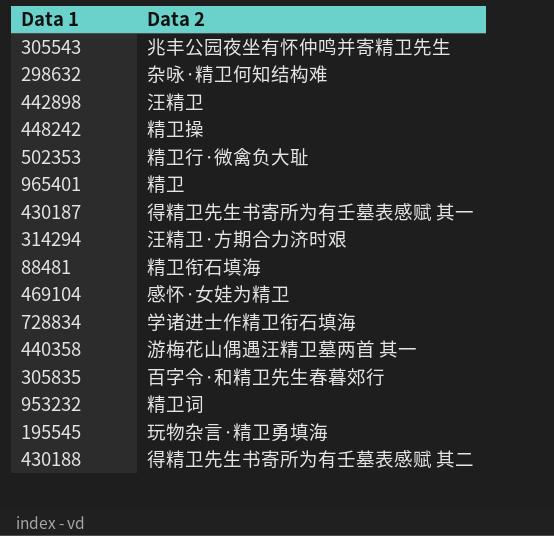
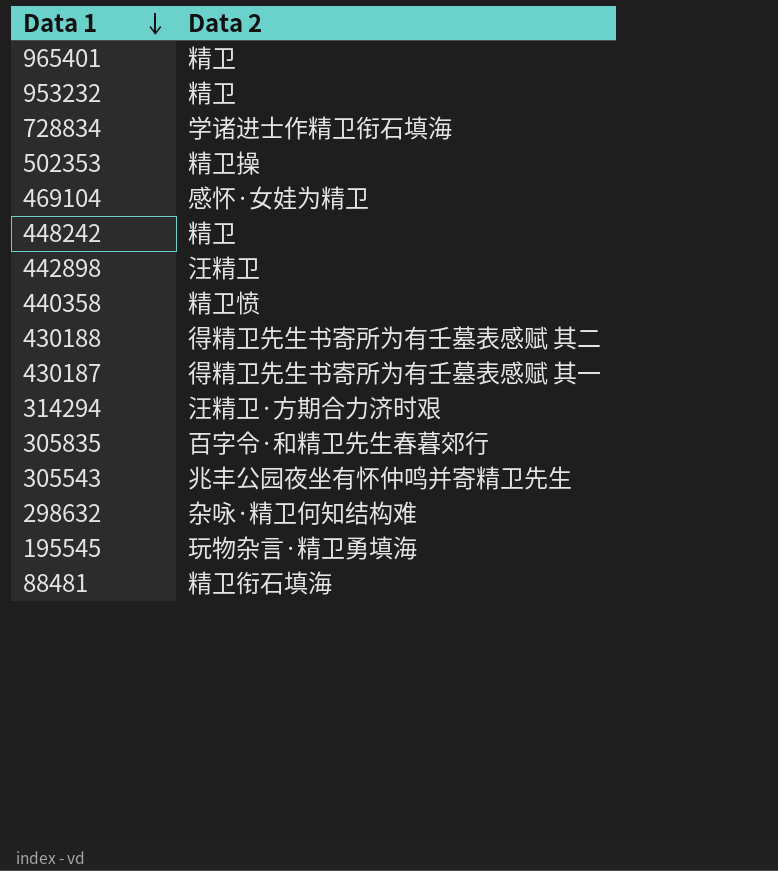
row order: none -> Data 1 descending
953232 | Data 2: 精卫词 -> 精卫
502353 | Data 2: 精卫行·微禽负大耻 -> 精卫操
448242 | Data 2: 精卫操 -> 精卫
440358 | Data 2: 游梅花山偶遇汪精卫墓两首 其一 -> 精卫愤

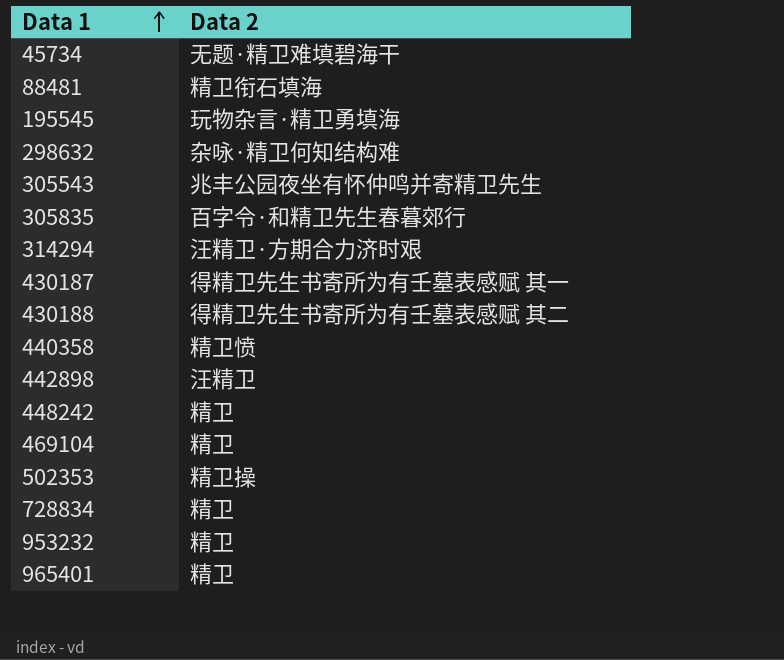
row order: Data 1 descending -> Data 1 ascending
row 45734: none -> 无题·精卫难填碧海干
469104 | Data 2: 感怀·女娃为精卫 -> 精卫
728834 | Data 2: 学诸进士作精卫衔石填海 -> 精卫

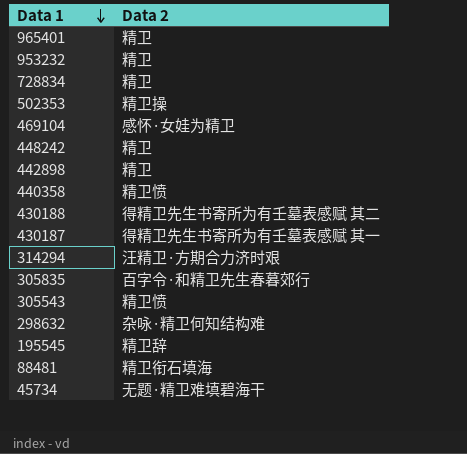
row order: Data 1 ascending -> Data 1 descending
469104 | Data 2: 精卫 -> 感怀·女娃为精卫
442898 | Data 2: 汪精卫 -> 精卫
305543 | Data 2: 兆丰公园夜坐有怀仲鸣并寄精卫先生 -> 精卫愤
195545 | Data 2: 玩物杂言·精卫勇填海 -> 精卫辞

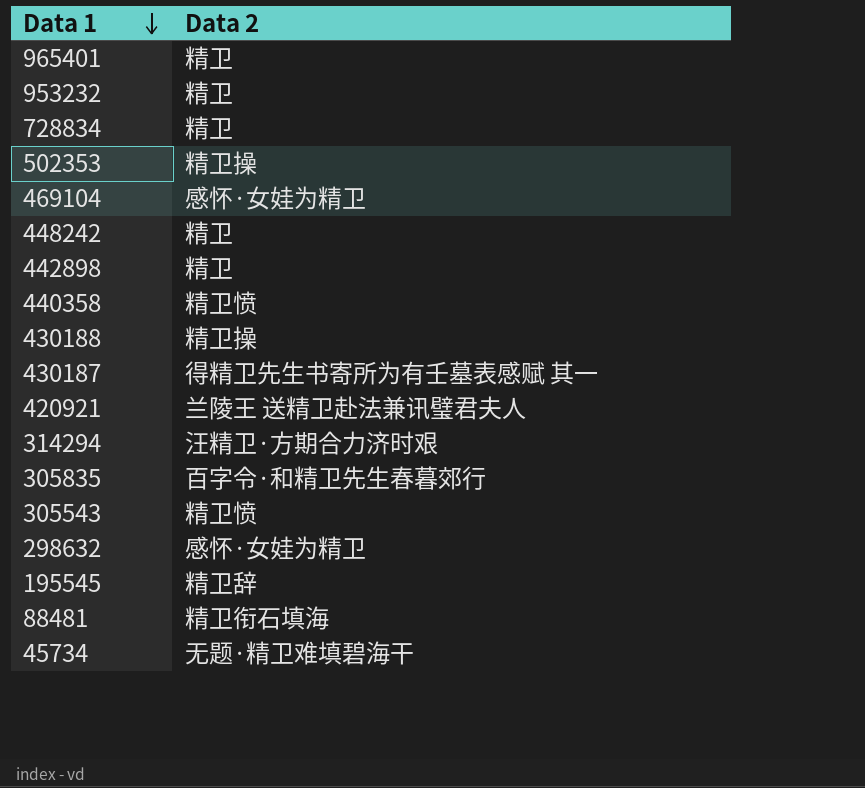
430188 | Data 2: 得精卫先生书寄所为有壬墓表感赋 其二 -> 精卫操
row 420921: none -> 兰陵王 送精卫赴法兼讯璧君夫人
298632 | Data 2: 杂咏·精卫何知结构难 -> 感怀·女娃为精卫

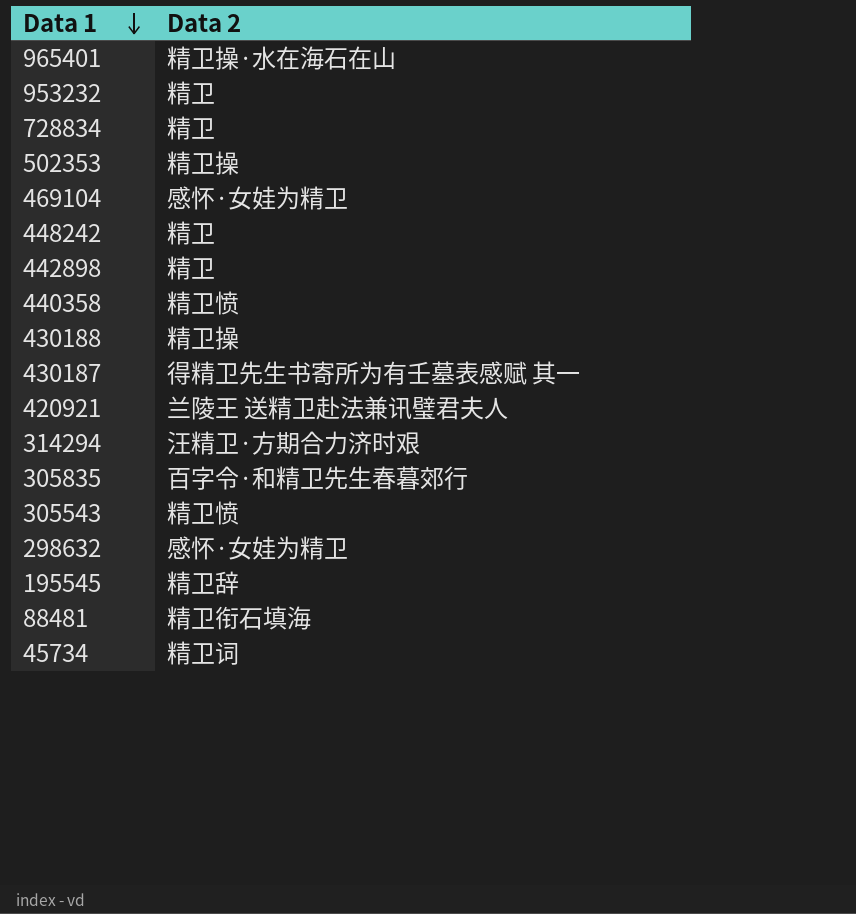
965401 | Data 2: 精卫 -> 精卫操·水在海石在山
45734 | Data 2: 无题·精卫难填碧海干 -> 精卫词

